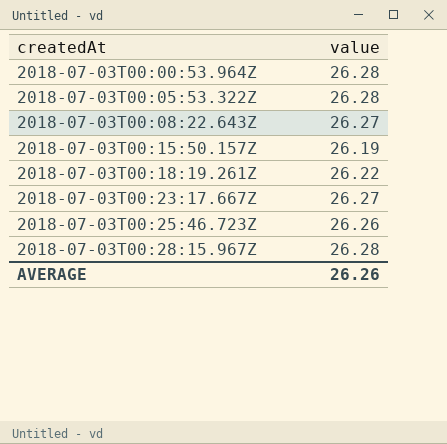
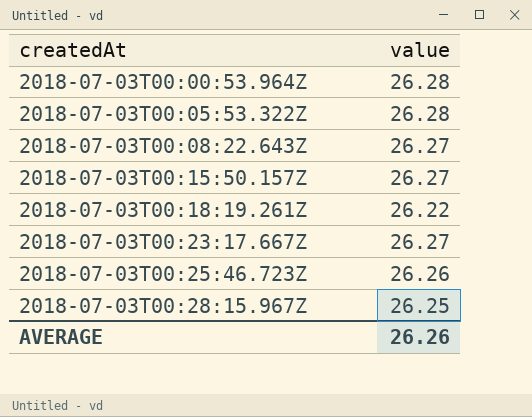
2018-07-03T00:15:50.157Z | value: 26.19 -> 26.27
2018-07-03T00:28:15.967Z | value: 26.28 -> 26.25

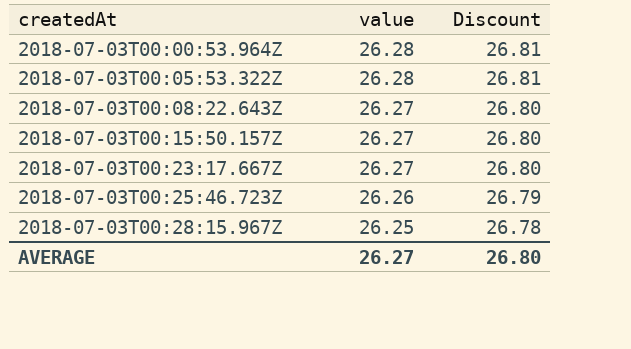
column Discount | formula: none -> [value] * 1.02
row 2018-07-03T00:18:19.261Z: 26.22 -> none
AVERAGE | value: 26.26 -> 26.27

